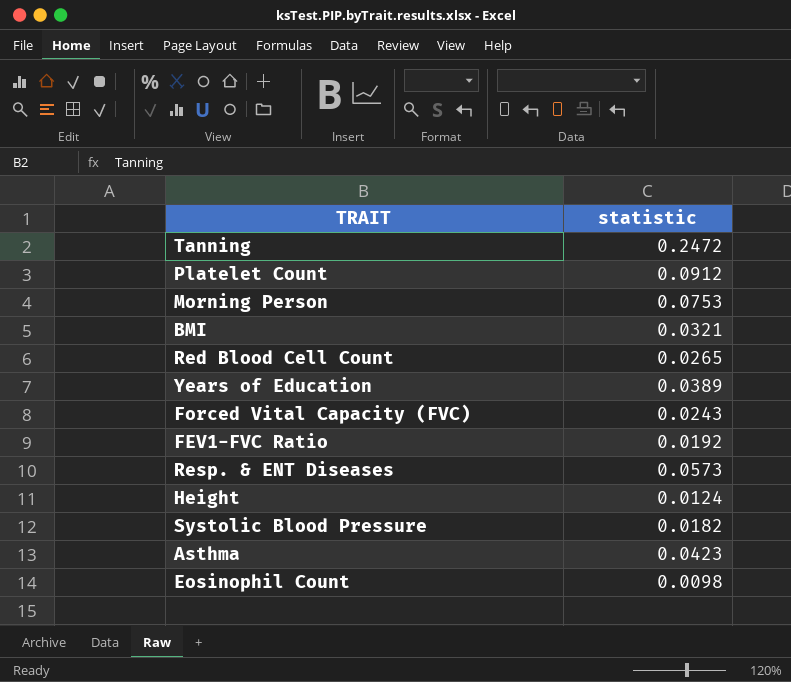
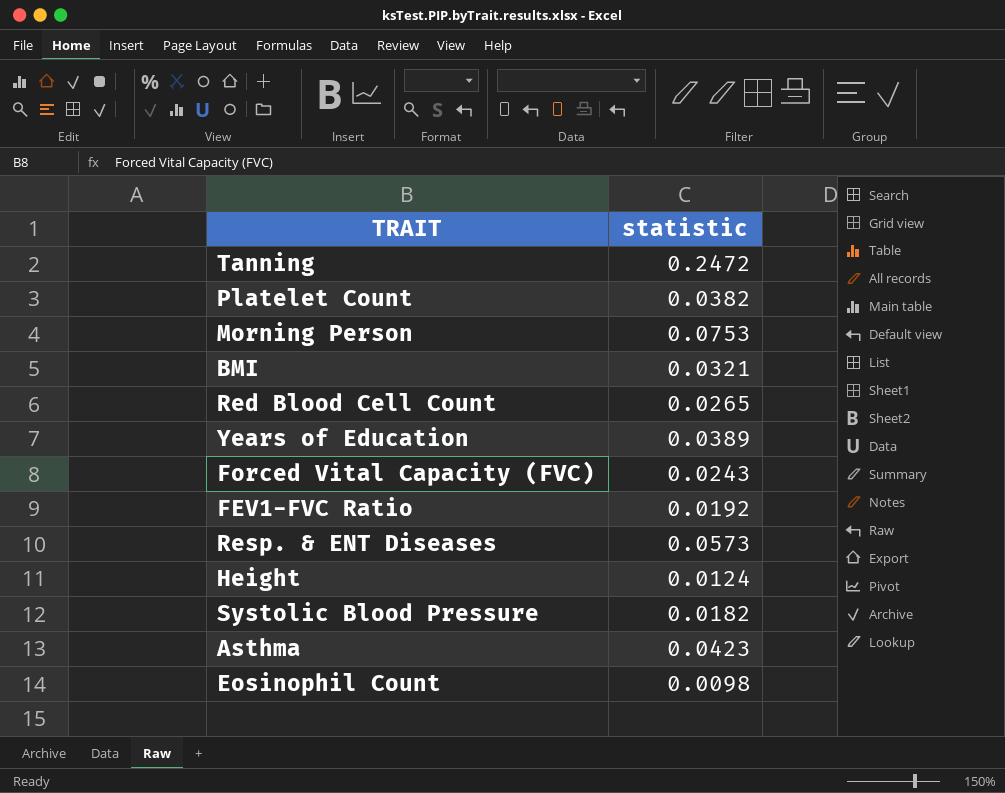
Platelet Count | statistic: 0.0912 -> 0.0382

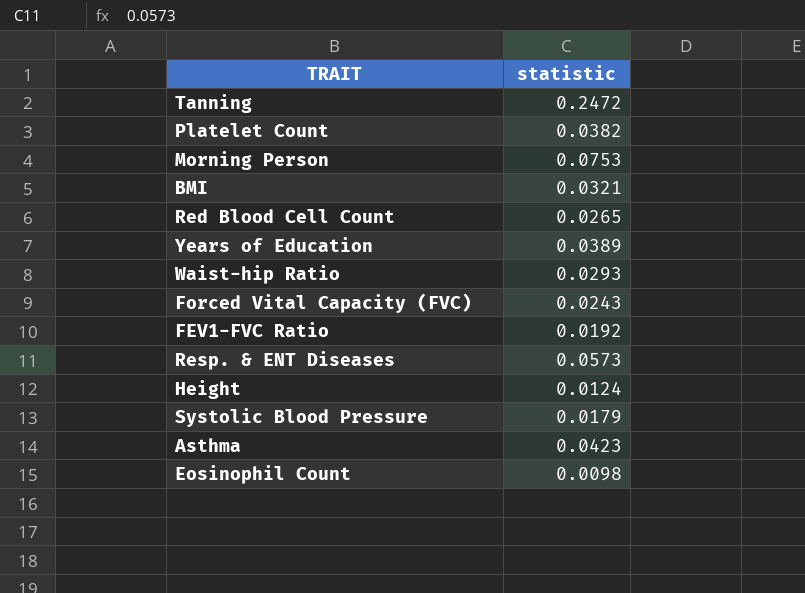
row Waist-hip Ratio: none -> 0.0293
Systolic Blood Pressure | statistic: 0.0182 -> 0.0179

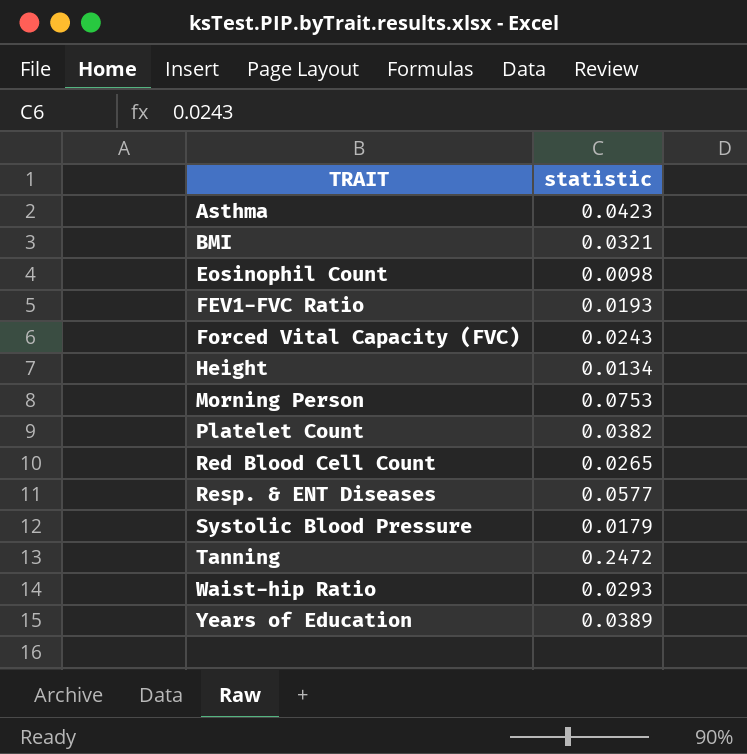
row order: none -> TRAIT ascending
FEV1-FVC Ratio | statistic: 0.0192 -> 0.0193
Height | statistic: 0.0124 -> 0.0134
Resp. & ENT Diseases | statistic: 0.0573 -> 0.0577

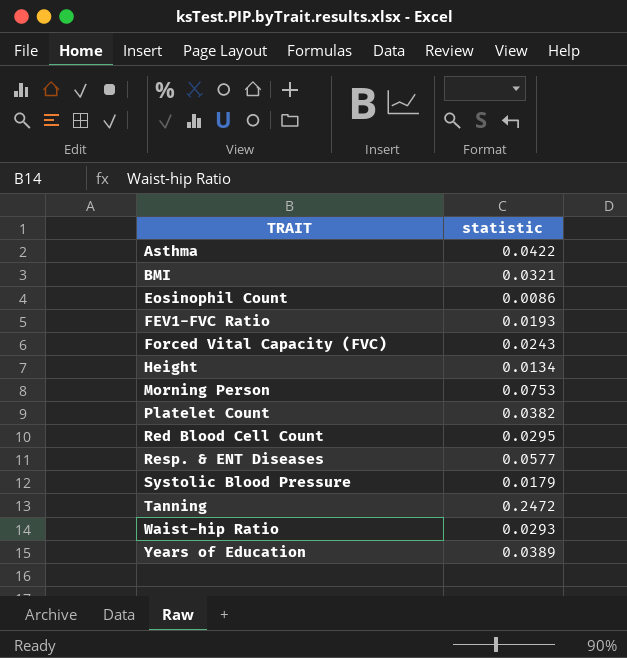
Asthma | statistic: 0.0423 -> 0.0422
Eosinophil Count | statistic: 0.0098 -> 0.0086
Red Blood Cell Count | statistic: 0.0265 -> 0.0295

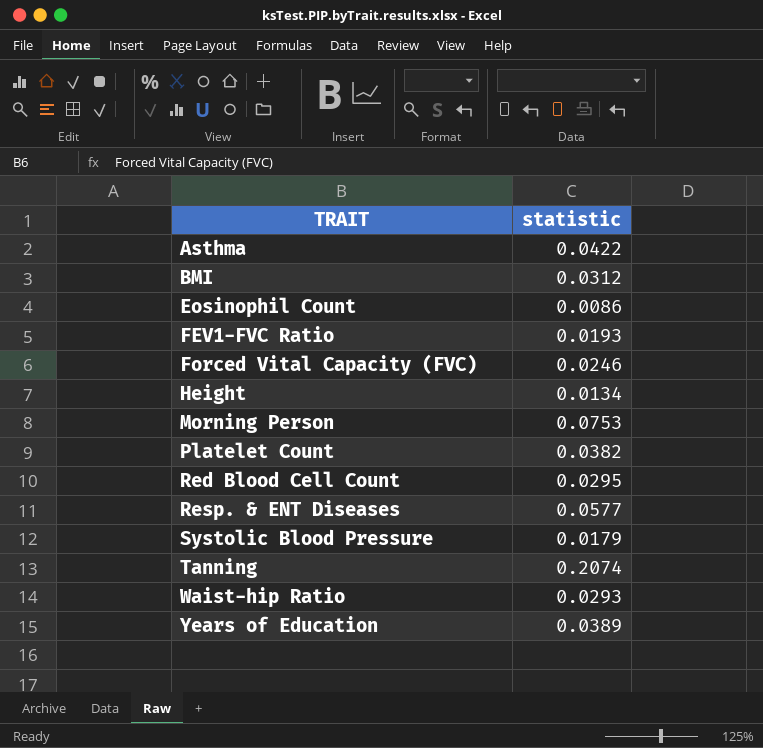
BMI | statistic: 0.0321 -> 0.0312
Forced Vital Capacity (FVC) | statistic: 0.0243 -> 0.0246
Tanning | statistic: 0.2472 -> 0.2074

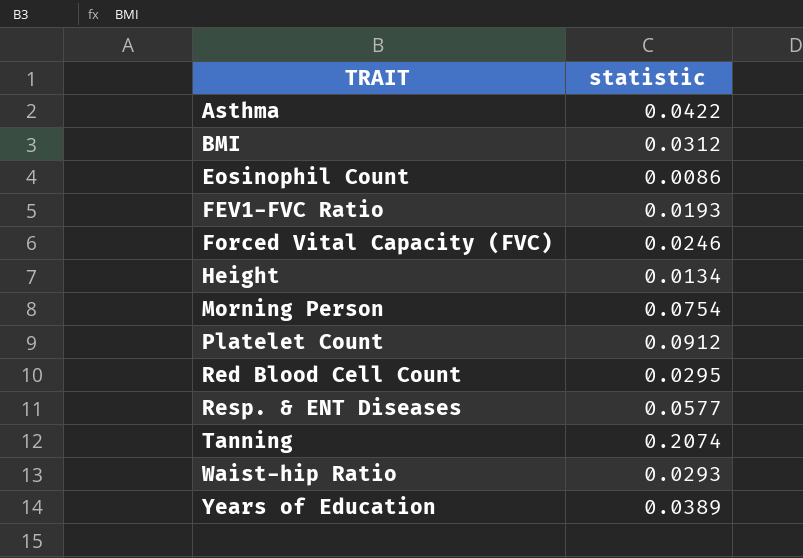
row Systolic Blood Pressure: 0.0179 -> none
Morning Person | statistic: 0.0753 -> 0.0754
Platelet Count | statistic: 0.0382 -> 0.0912

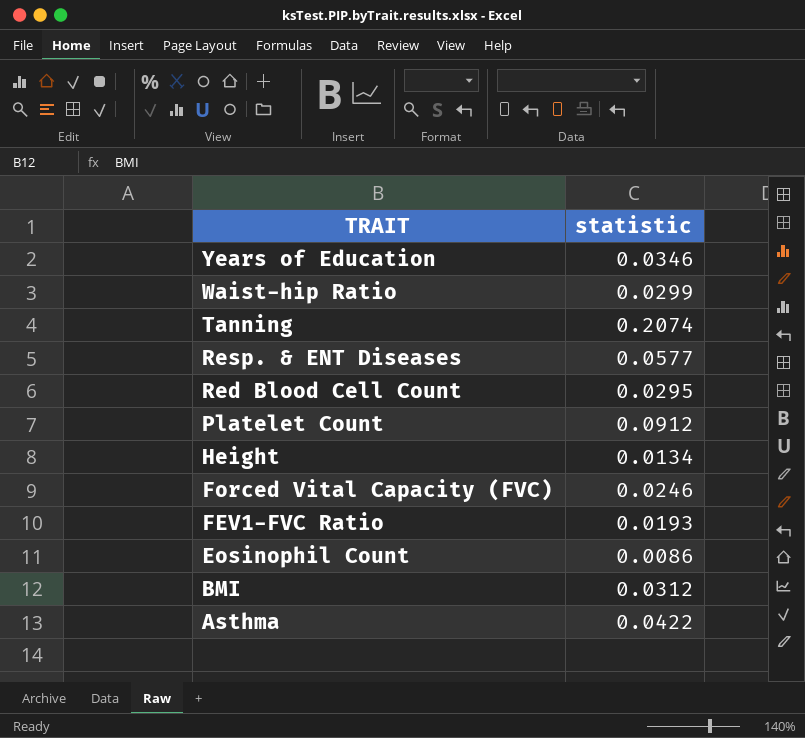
row order: TRAIT ascending -> TRAIT descending
row Morning Person: 0.0754 -> none
Years of Education | statistic: 0.0389 -> 0.0346
Waist-hip Ratio | statistic: 0.0293 -> 0.0299

